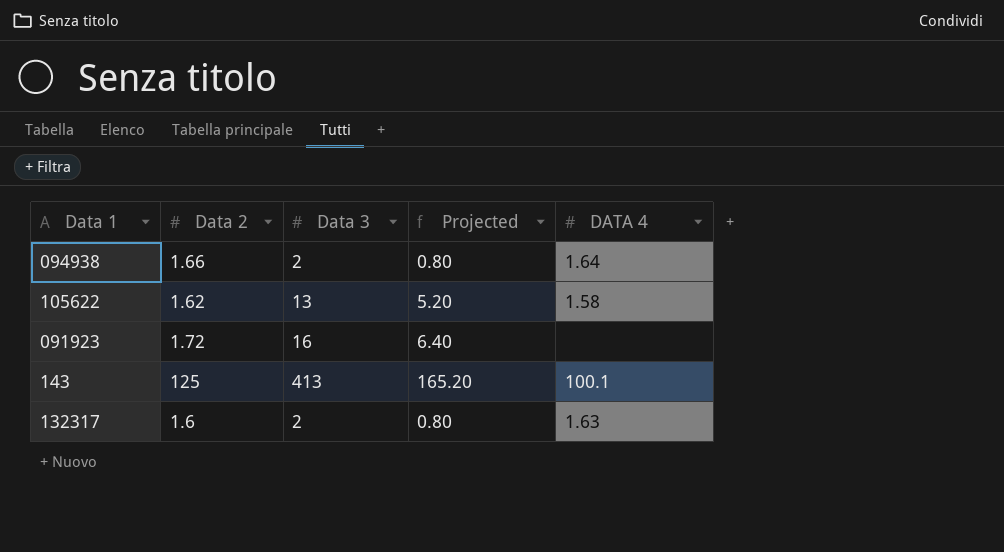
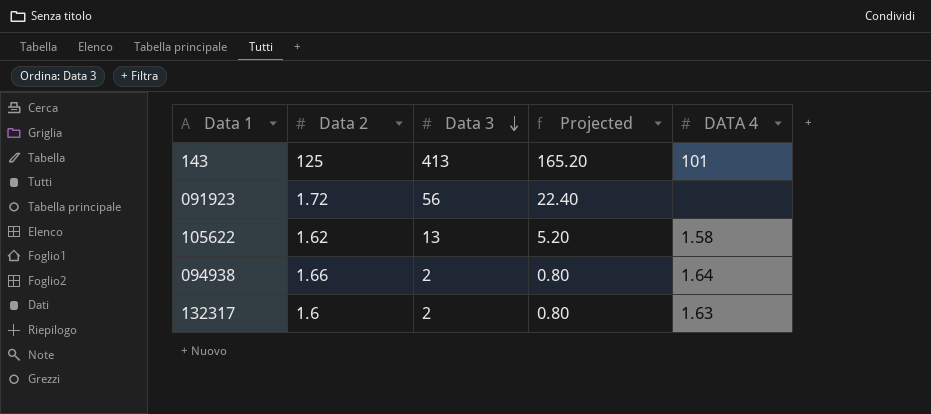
row order: none -> Data 3 descending
143 | DATA 4: 100.1 -> 101
091923 | Data 3: 16 -> 56
091923 | Projected: 6.40 -> 22.40

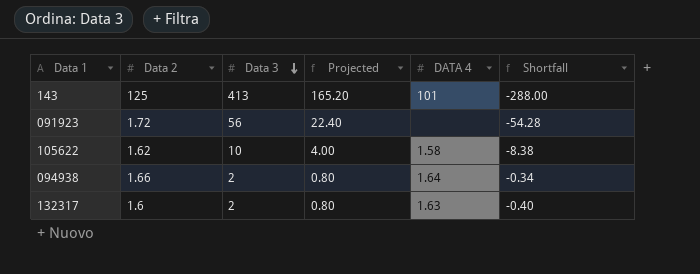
column Shortfall | formula: none -> [Data 2] - [Data 3]
105622 | Data 3: 13 -> 10
105622 | Projected: 5.20 -> 4.00

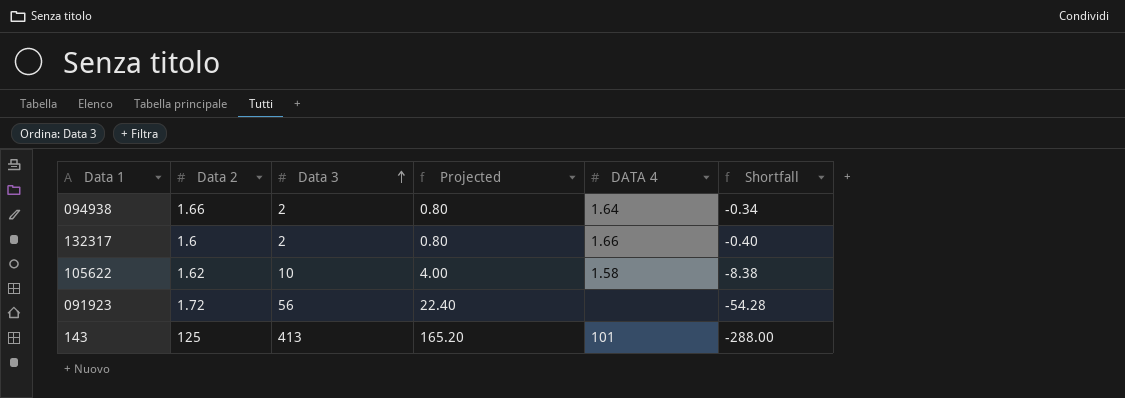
row order: Data 3 descending -> Data 3 ascending
132317 | DATA 4: 1.63 -> 1.66

